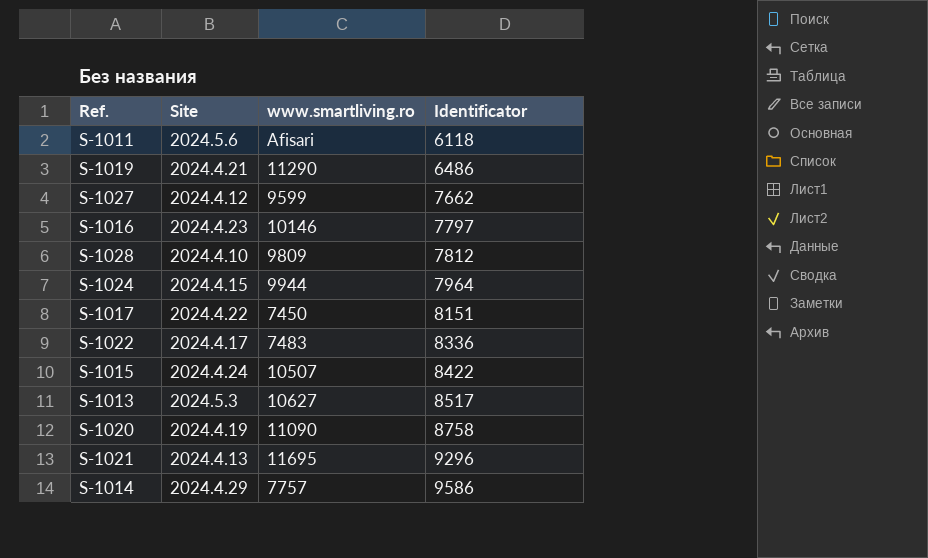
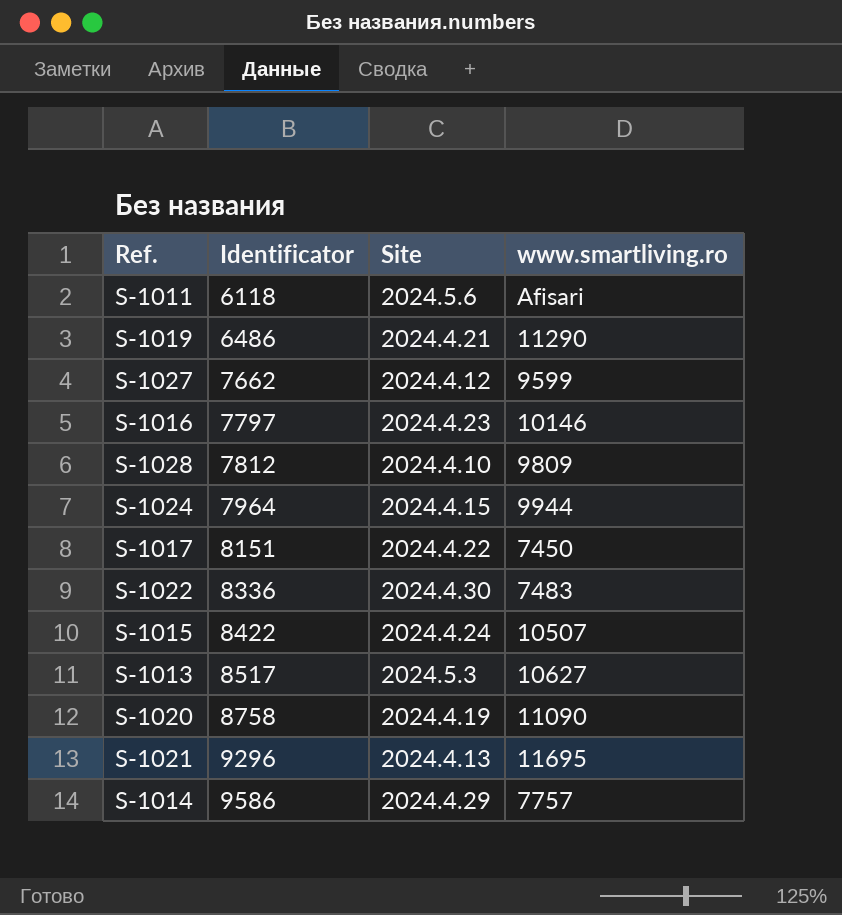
column Identificator | position: 4 -> 2
S-1022 | Site: 2024.4.17 -> 2024.4.30

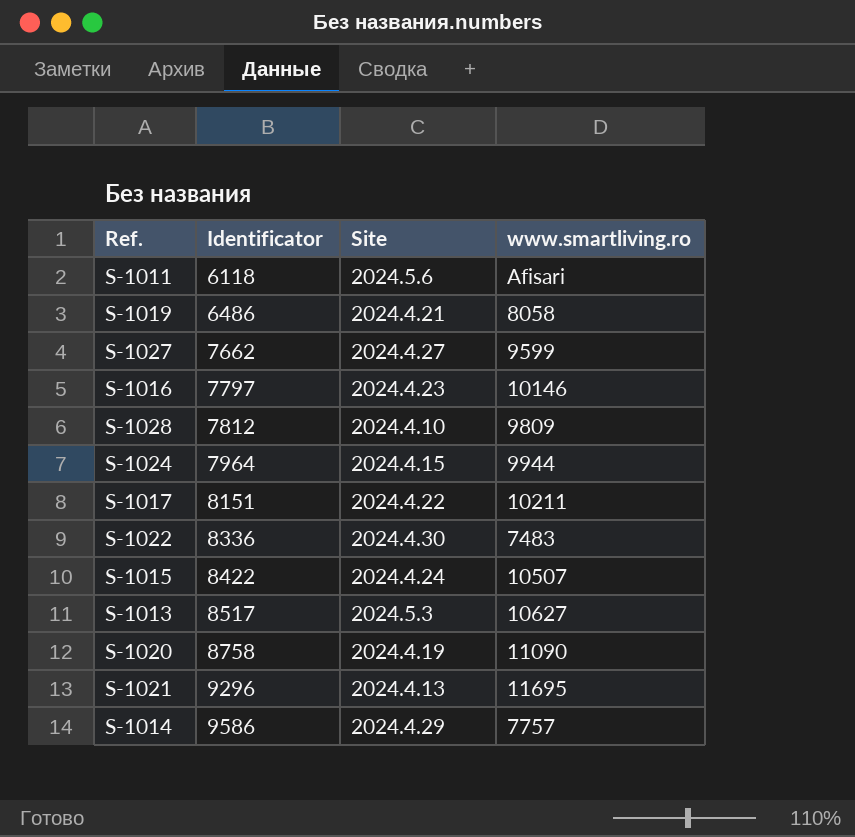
S-1019 | www.smartliving.ro: 11290 -> 8058
S-1027 | Site: 2024.4.12 -> 2024.4.27
S-1017 | www.smartliving.ro: 7450 -> 10211

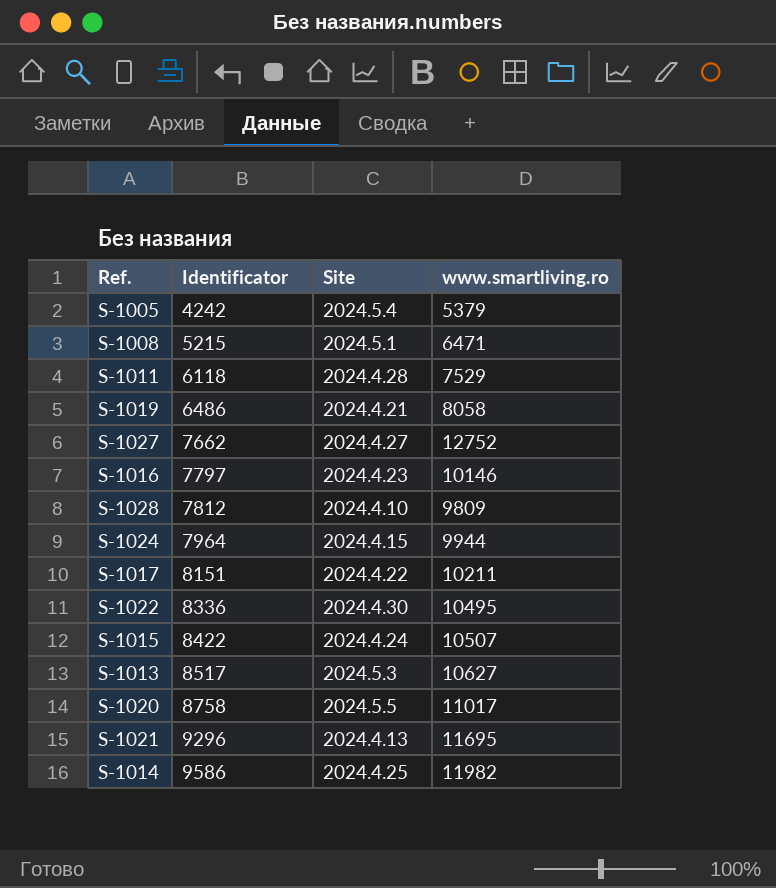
row S-1005: none -> 4242 | 2024.5.4 | 5379
row S-1008: none -> 5215 | 2024.5.1 | 6471
S-1011 | Site: 2024.5.6 -> 2024.4.28
S-1011 | www.smartliving.ro: Afisari -> 7529
S-1027 | www.smartliving.ro: 9599 -> 12752
S-1022 | www.smartliving.ro: 7483 -> 10495
S-1020 | Site: 2024.4.19 -> 2024.5.5
S-1020 | www.smartliving.ro: 11090 -> 11017
S-1014 | Site: 2024.4.29 -> 2024.4.25
S-1014 | www.smartliving.ro: 7757 -> 11982

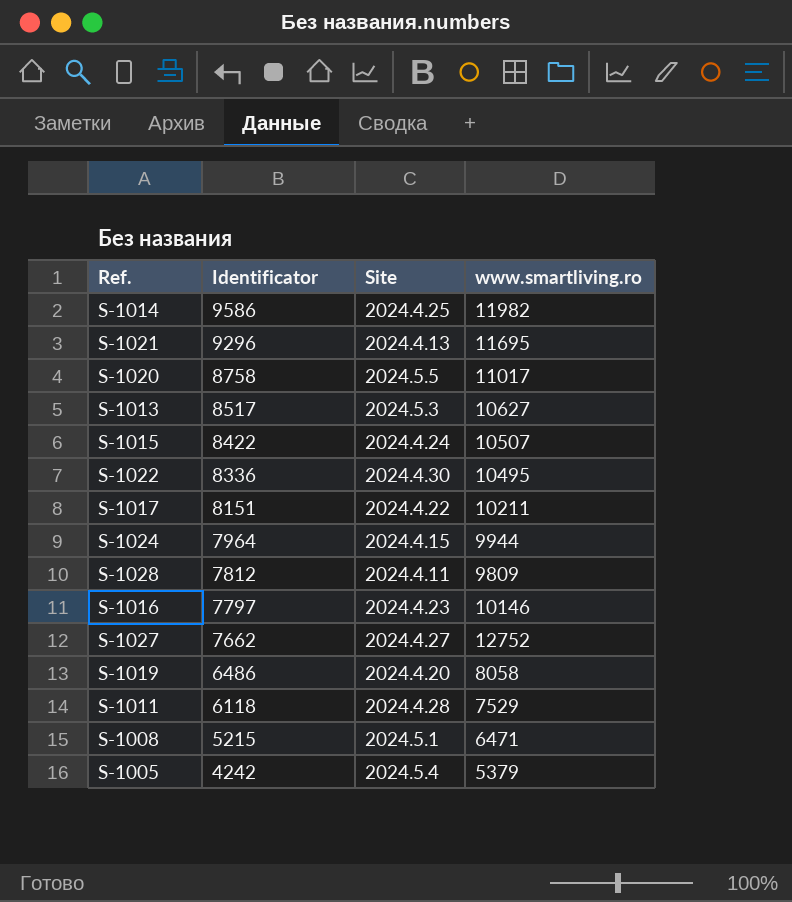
row order: Identificator ascending -> Identificator descending
S-1028 | Site: 2024.4.10 -> 2024.4.11
S-1019 | Site: 2024.4.21 -> 2024.4.20

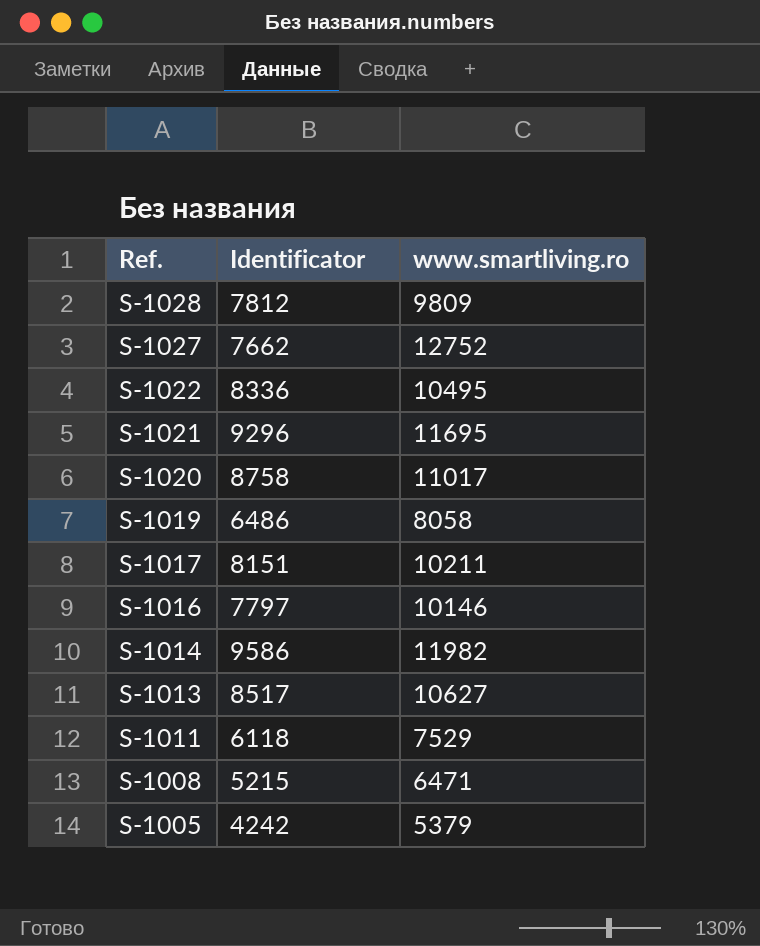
row order: Identificator descending -> Ref. descending
column Site | position: 3 -> none
row S-1015: 8422 | 2024.4.24 | 10507 -> none
row S-1024: 7964 | 2024.4.15 | 9944 -> none

